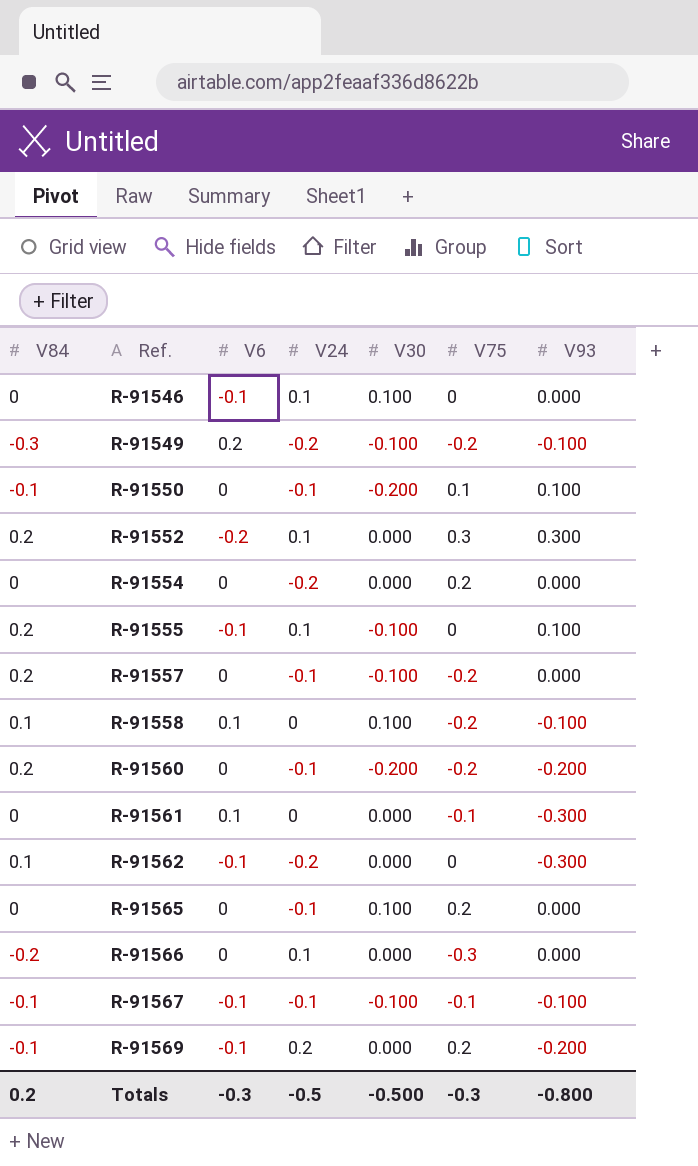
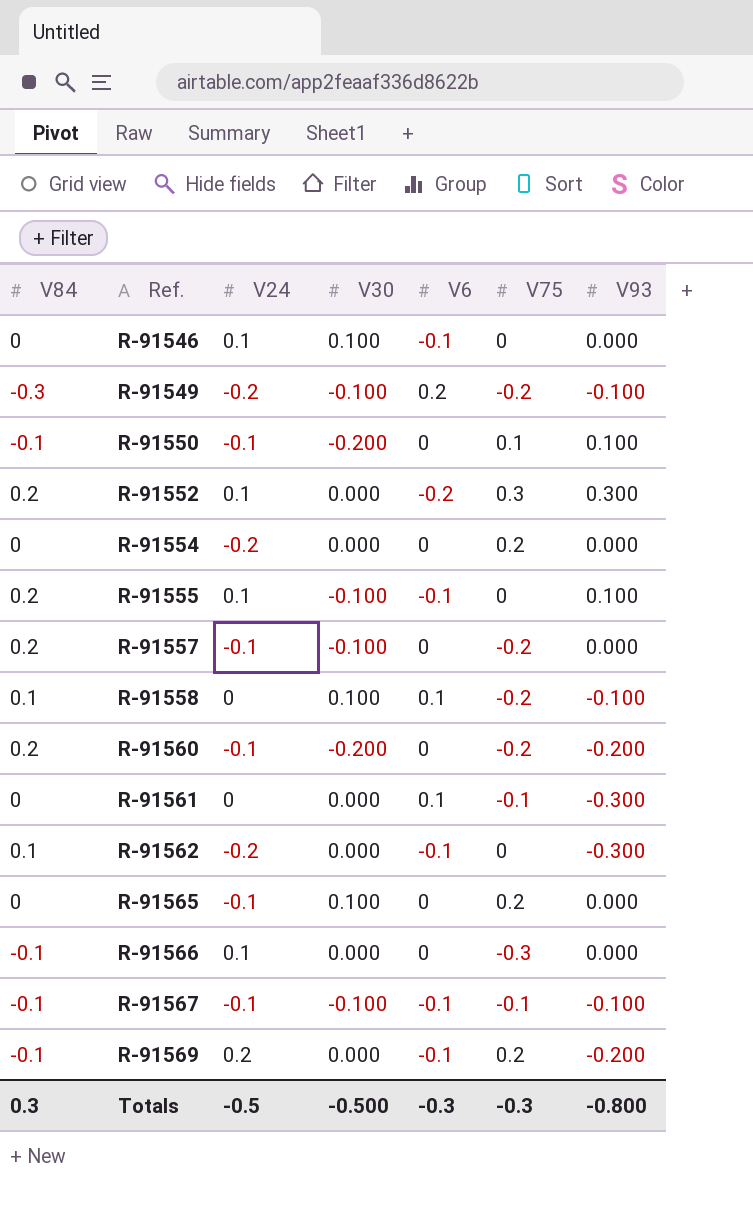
column V6 | position: 3 -> 5
R-91566 | V84: -0.2 -> -0.1
Totals | V84: 0.2 -> 0.3

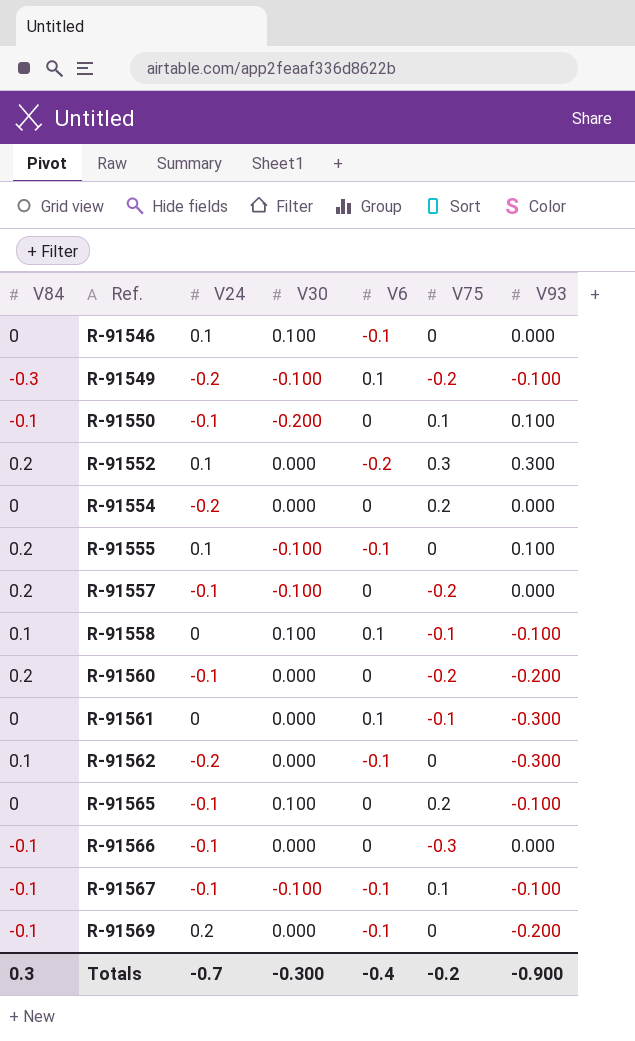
R-91549 | V6: 0.2 -> 0.1
R-91558 | V75: -0.2 -> -0.1
R-91560 | V30: -0.200 -> 0.000
R-91565 | V93: 0.000 -> -0.100
R-91566 | V24: 0.1 -> -0.1
R-91567 | V75: -0.1 -> 0.1
R-91569 | V75: 0.2 -> 0
Totals | V24: -0.5 -> -0.7
Totals | V30: -0.500 -> -0.300
Totals | V6: -0.3 -> -0.4
Totals | V75: -0.3 -> -0.2
Totals | V93: -0.800 -> -0.900

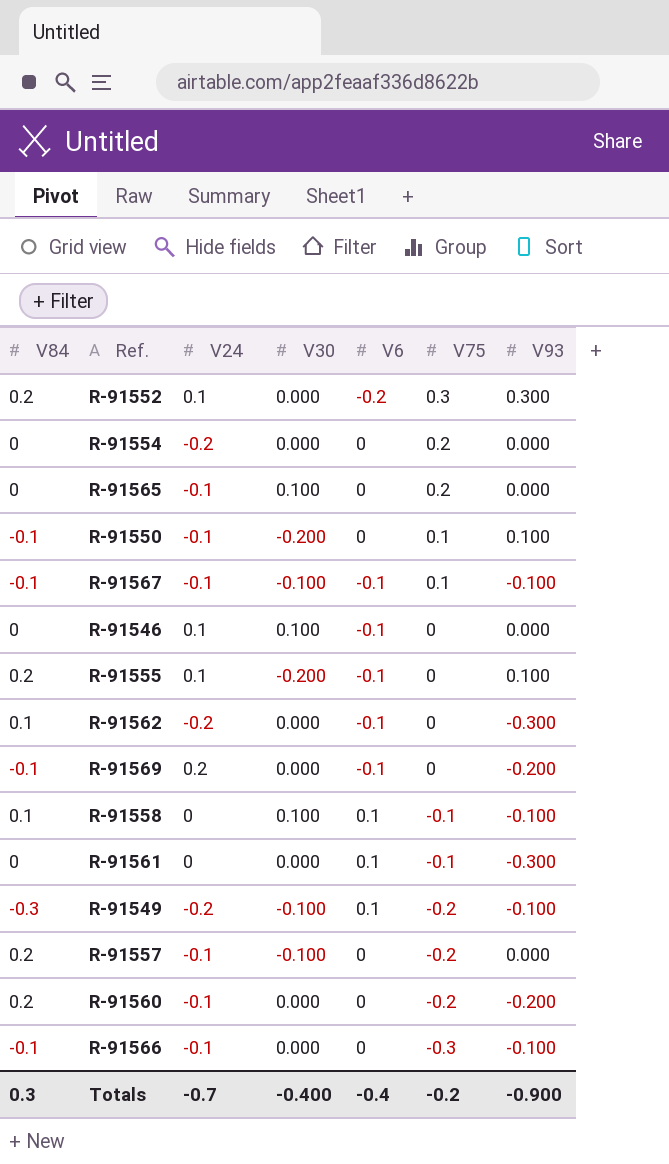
row order: Ref. ascending -> V75 descending
R-91565 | V93: -0.100 -> 0.000
R-91555 | V30: -0.100 -> -0.200
R-91566 | V93: 0.000 -> -0.100
Totals | V30: -0.300 -> -0.400

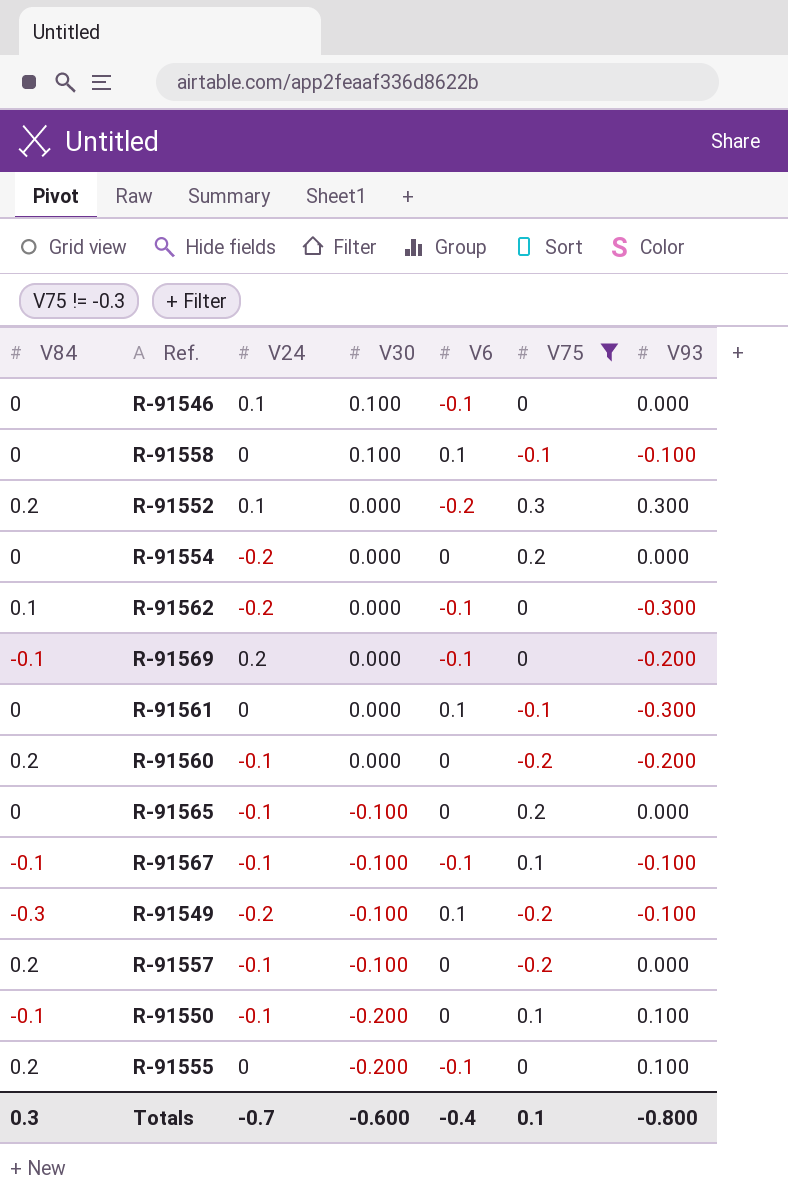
filter: none -> V75 != -0.3
row order: V75 descending -> V30 descending
R-91558 | V84: 0.1 -> 0
R-91565 | V30: 0.100 -> -0.100
R-91555 | V24: 0.1 -> 0
Totals | V30: -0.400 -> -0.600
Totals | V75: -0.2 -> 0.1
Totals | V93: -0.900 -> -0.800

